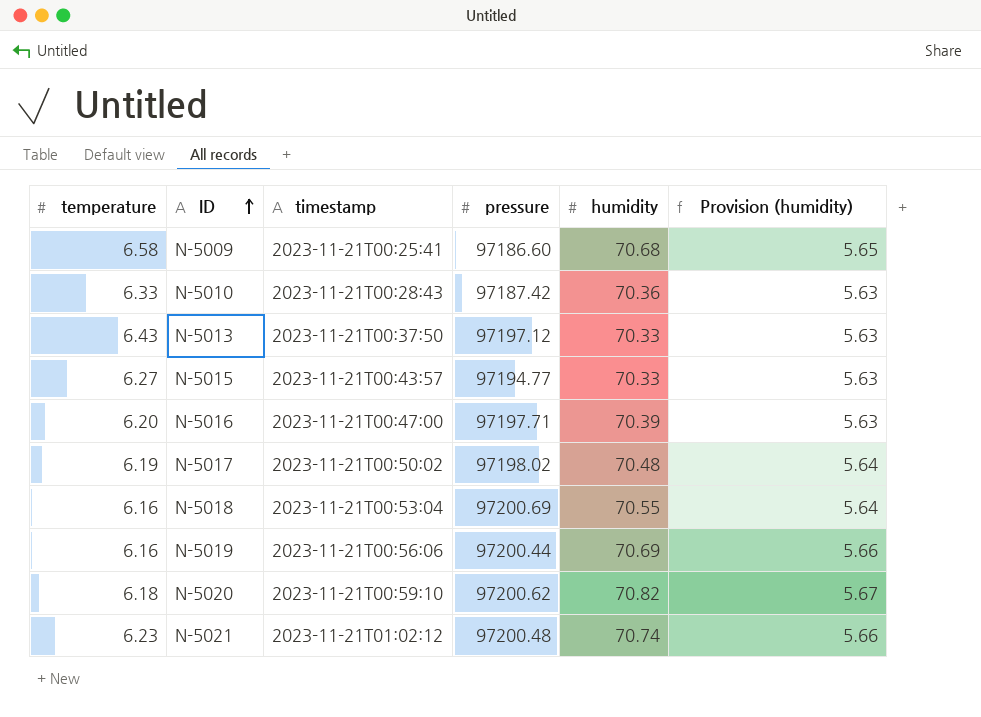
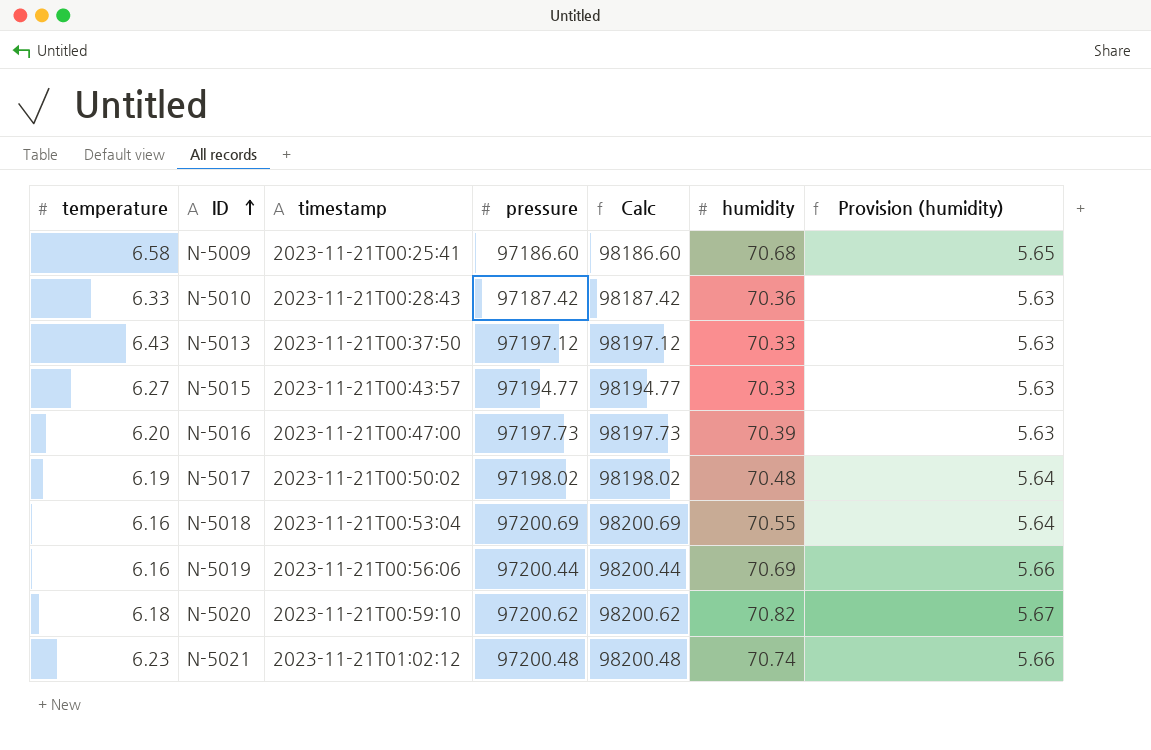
column Calc | formula: none -> [pressure] + 1000
N-5016 | pressure: 97197.71 -> 97197.73

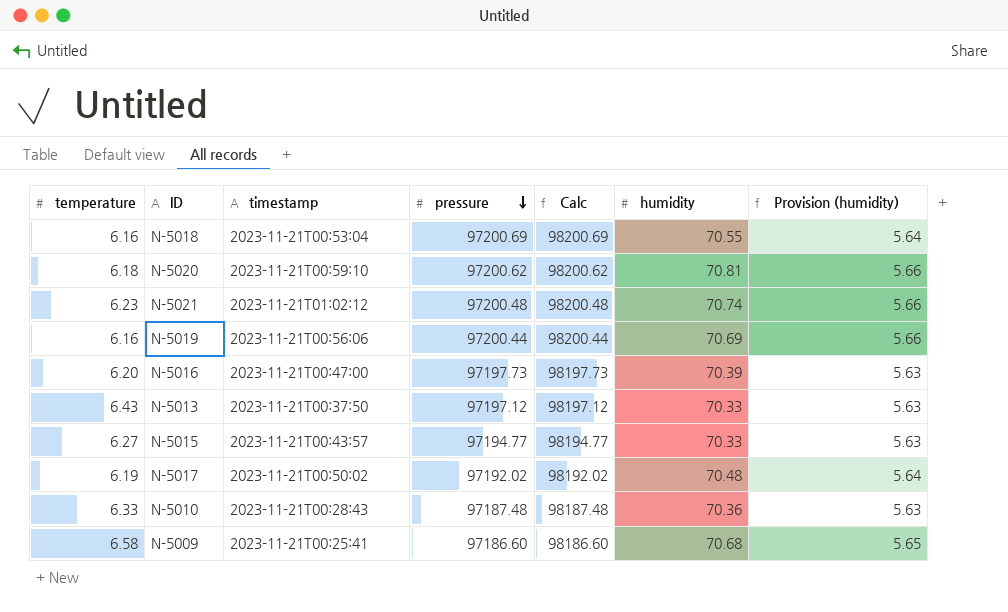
row order: ID ascending -> pressure descending
N-5020 | humidity: 70.82 -> 70.81
N-5020 | Provision (humidity): 5.67 -> 5.66
N-5017 | pressure: 97198.02 -> 97192.02
N-5017 | Calc: 98198.02 -> 98192.02
N-5010 | pressure: 97187.42 -> 97187.48
N-5010 | Calc: 98187.42 -> 98187.48

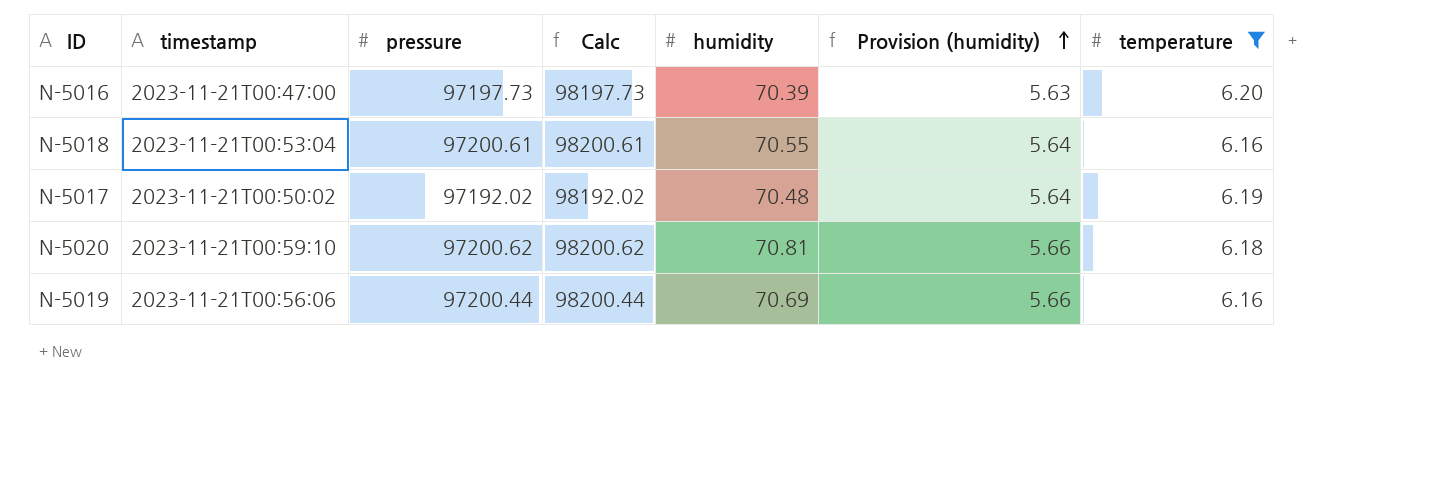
filter: none -> temperature <= 6.20
row order: pressure descending -> Provision (humidity) ascending
column temperature | position: 1 -> 7
N-5018 | pressure: 97200.69 -> 97200.61
N-5018 | Calc: 98200.69 -> 98200.61

